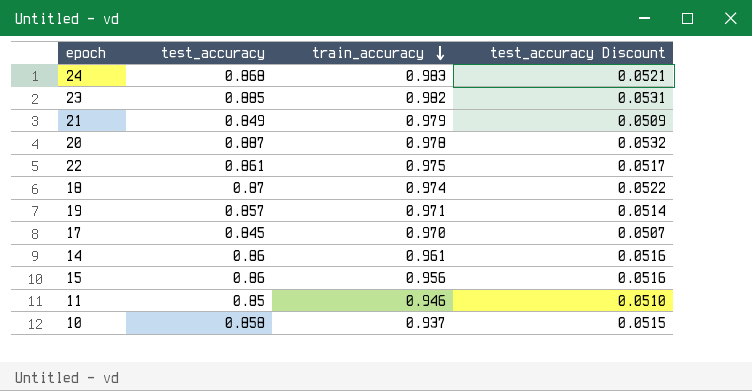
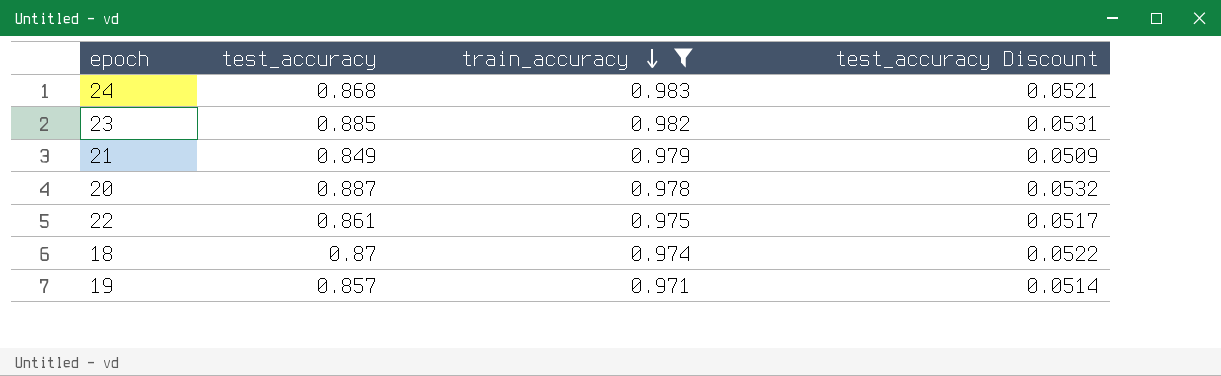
filter: none -> train_accuracy >= 0.971

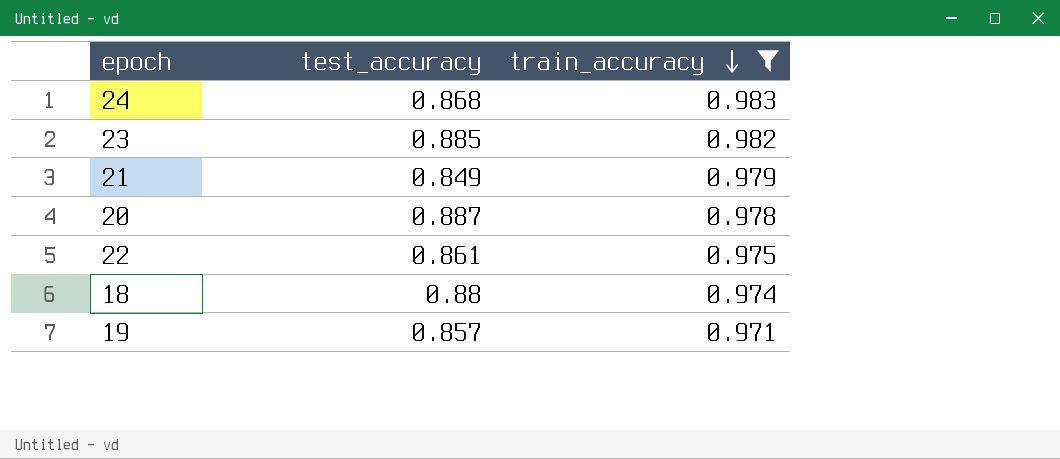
column test_accuracy Discount | formula: [test_accuracy] * 0.06 -> none
18 | test_accuracy: 0.87 -> 0.88

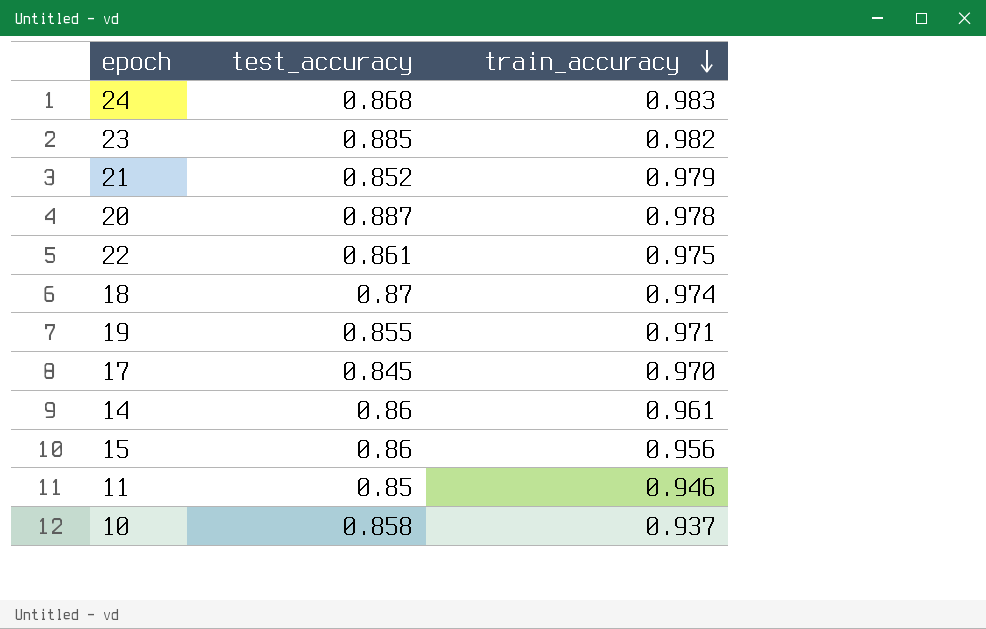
filter: train_accuracy >= 0.971 -> none
21 | test_accuracy: 0.849 -> 0.852
18 | test_accuracy: 0.88 -> 0.87
19 | test_accuracy: 0.857 -> 0.855

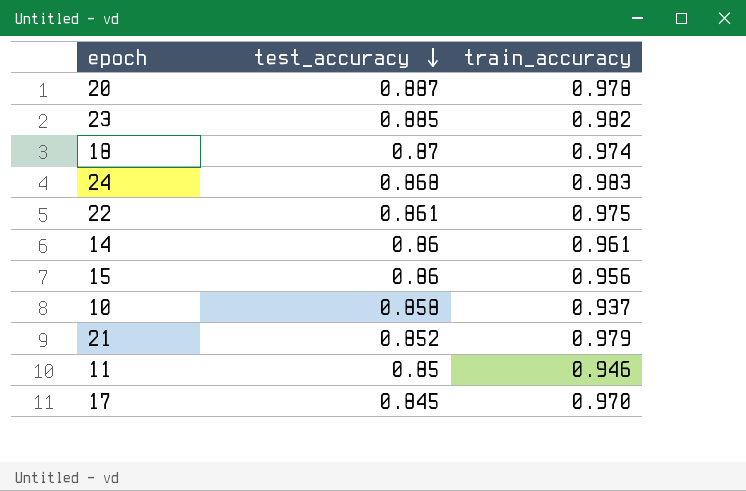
row order: train_accuracy descending -> test_accuracy descending
row 19: 0.855 | 0.971 -> none

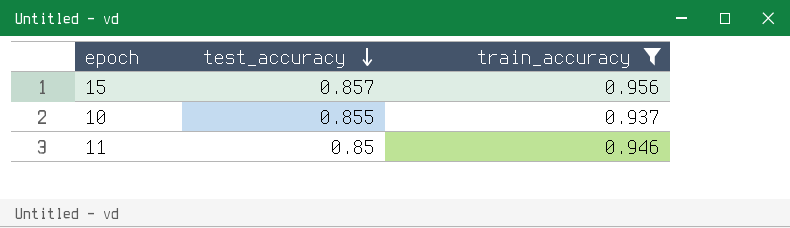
filter: none -> train_accuracy <= 0.956
15 | test_accuracy: 0.86 -> 0.857
10 | test_accuracy: 0.858 -> 0.855

